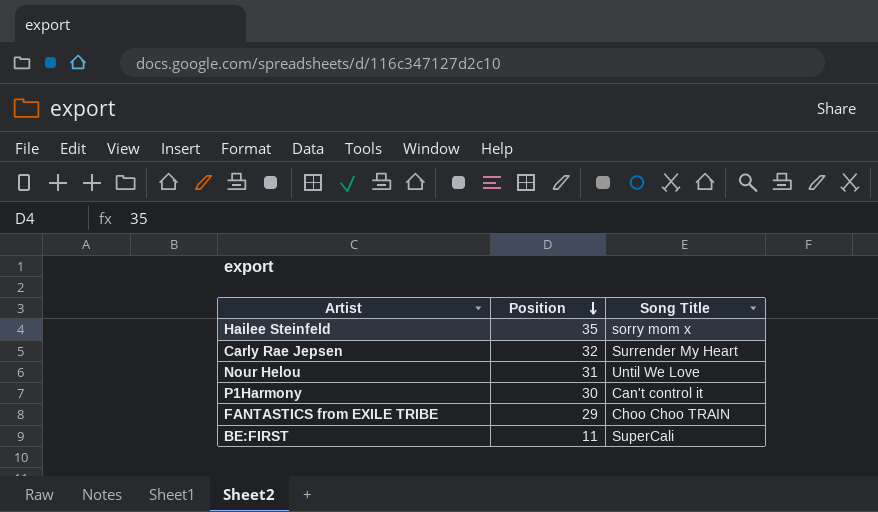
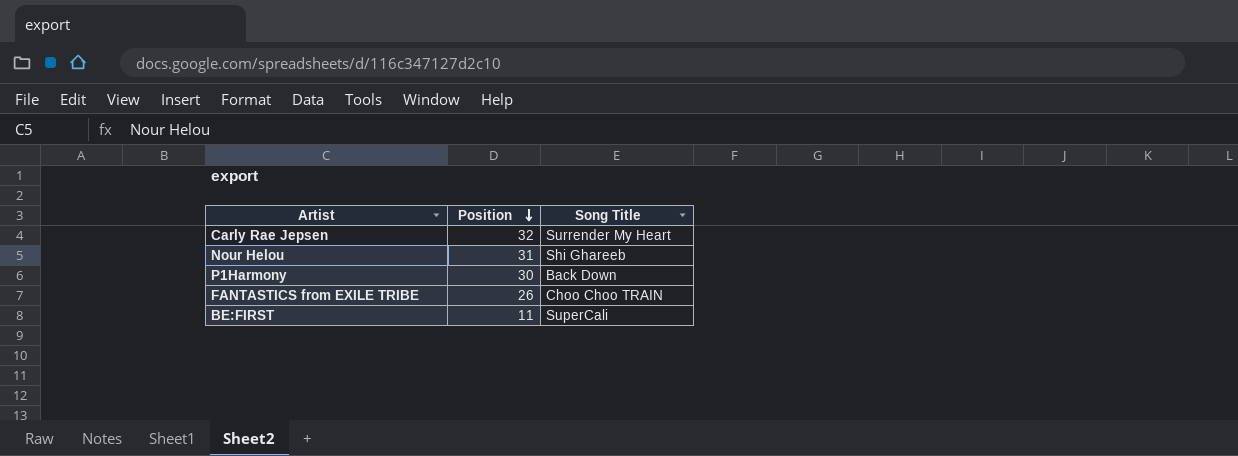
row Hailee Steinfeld: 35 | sorry mom x -> none
Nour Helou | Song Title: Until We Love -> Shi Ghareeb
P1Harmony | Song Title: Can't control it -> Back Down
FANTASTICS from EXILE TRIBE | Position: 29 -> 26

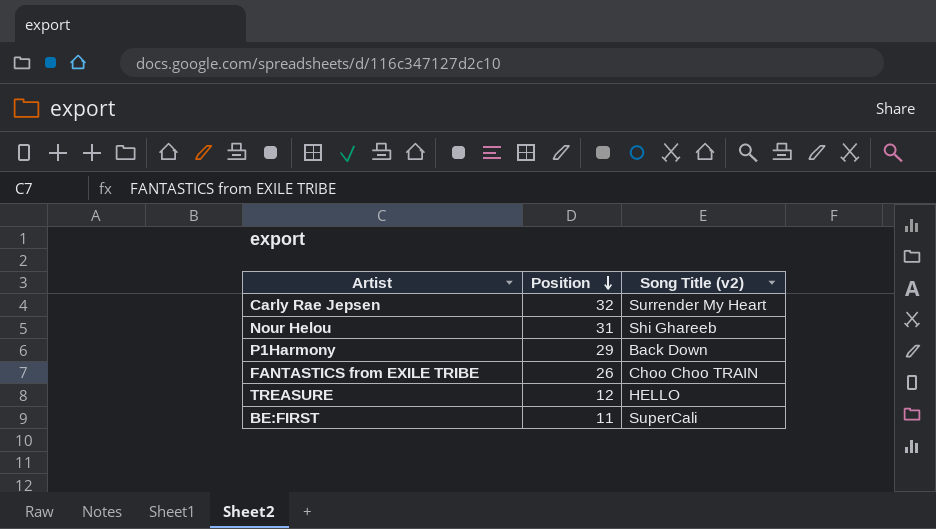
column name: Song Title -> Song Title (v2)
P1Harmony | Position: 30 -> 29
row TREASURE: none -> 12 | HELLO

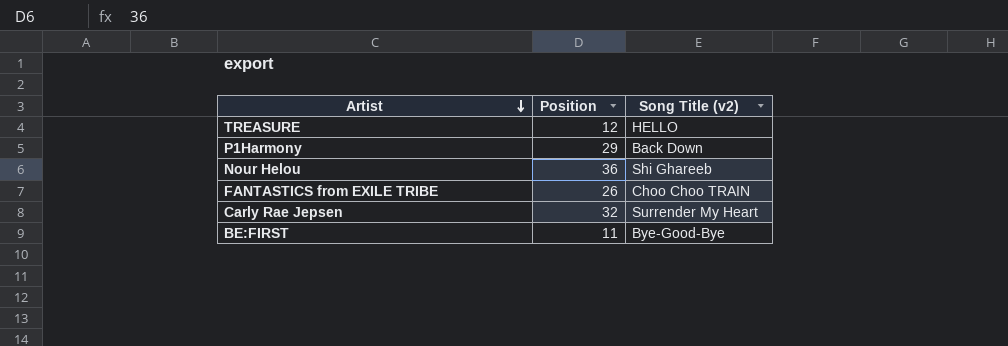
row order: Position descending -> Artist descending
Nour Helou | Position: 31 -> 36
BE:FIRST | Song Title (v2): SuperCali -> Bye-Good-Bye

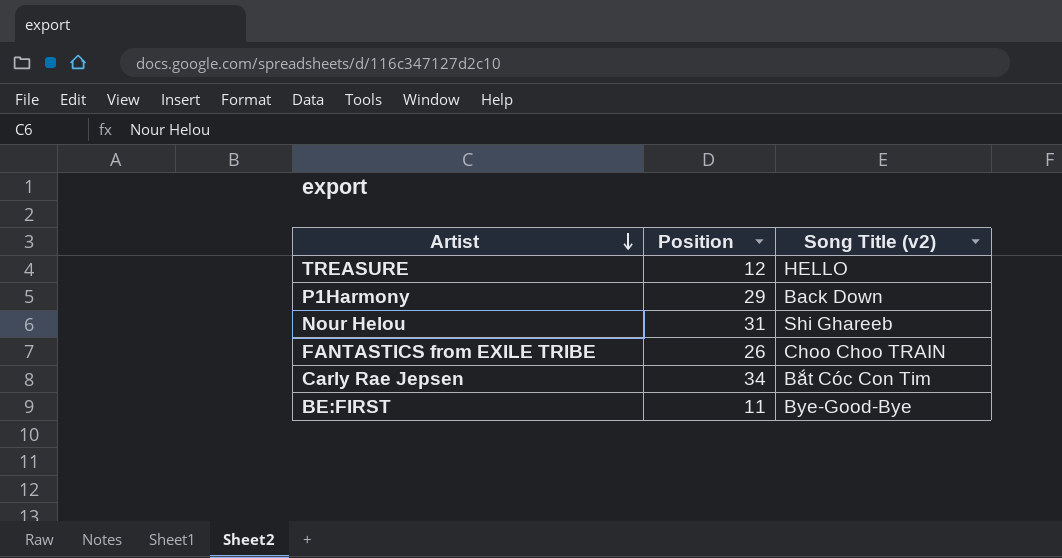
Nour Helou | Position: 36 -> 31
Carly Rae Jepsen | Position: 32 -> 34
Carly Rae Jepsen | Song Title (v2): Surrender My Heart -> Bắt Cóc Con Tim

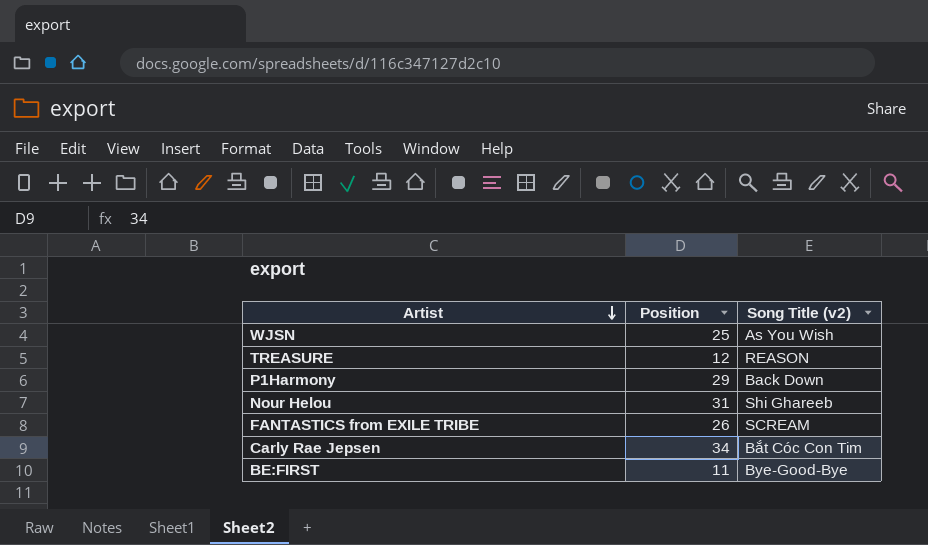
row WJSN: none -> 25 | As You Wish
TREASURE | Song Title (v2): HELLO -> REASON
FANTASTICS from EXILE TRIBE | Song Title (v2): Choo Choo TRAIN -> SCREAM

